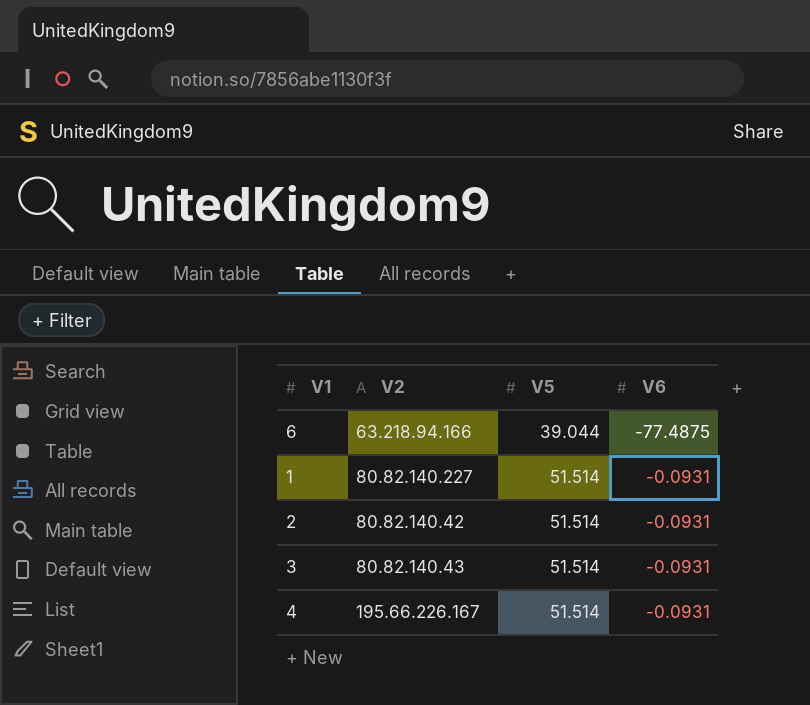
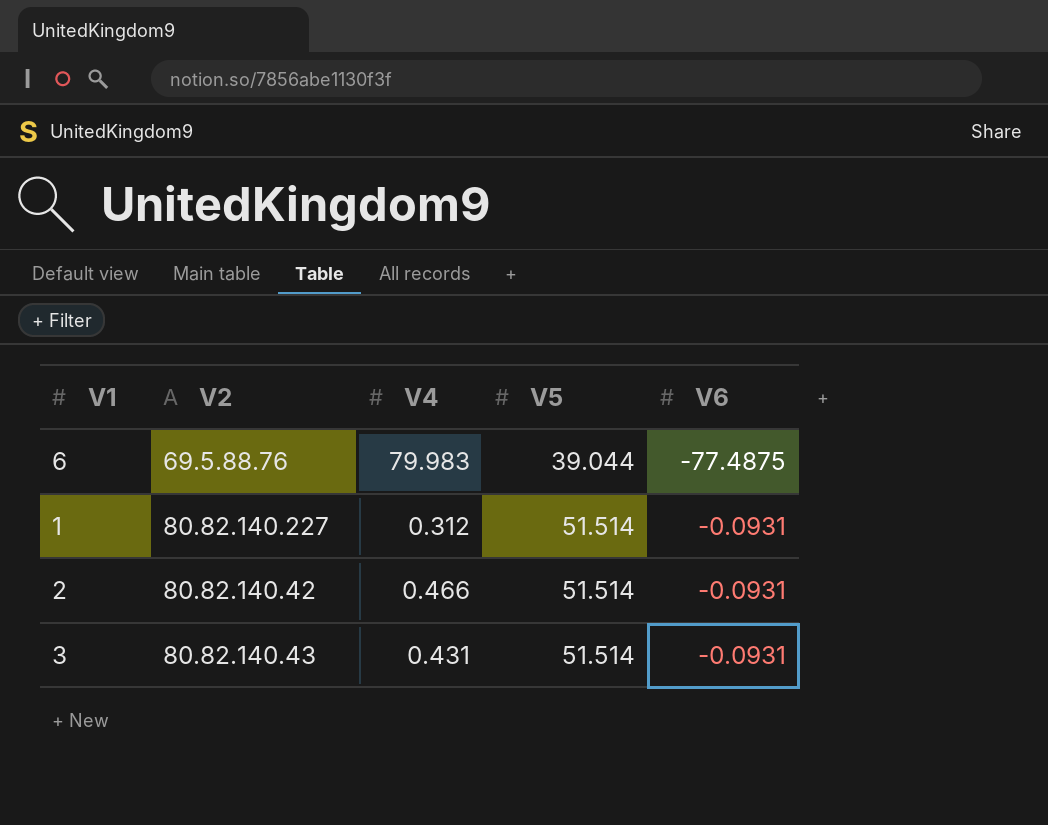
column V4 | position: none -> 3
row 4: 195.66.226.167 | 51.514 | -0.0931 -> none
6 | V2: 63.218.94.166 -> 69.5.88.76

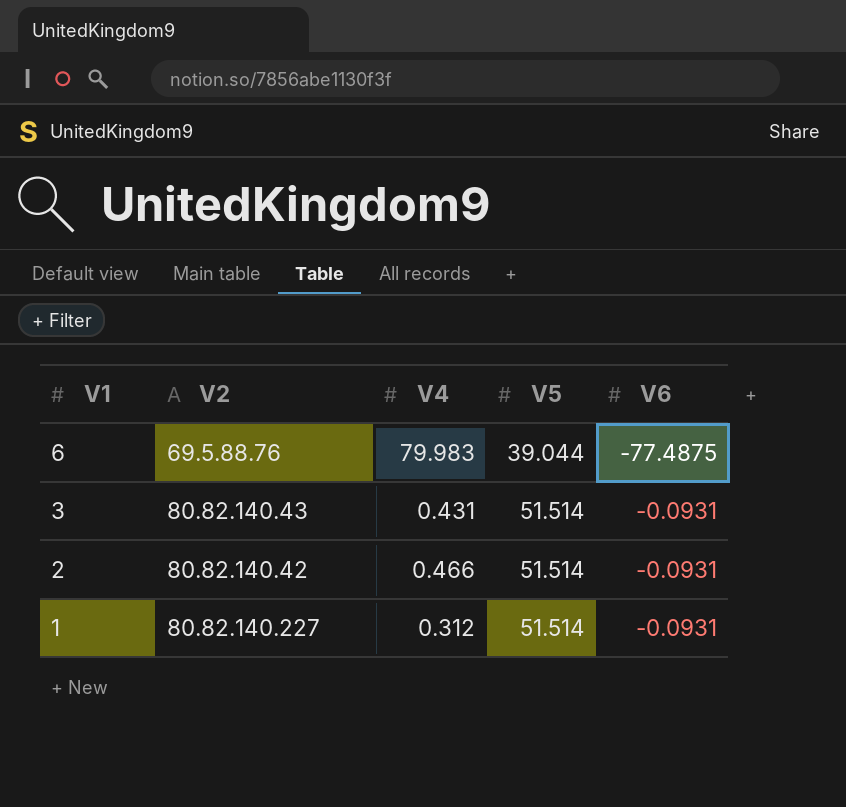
row order: V5 ascending -> V1 descending

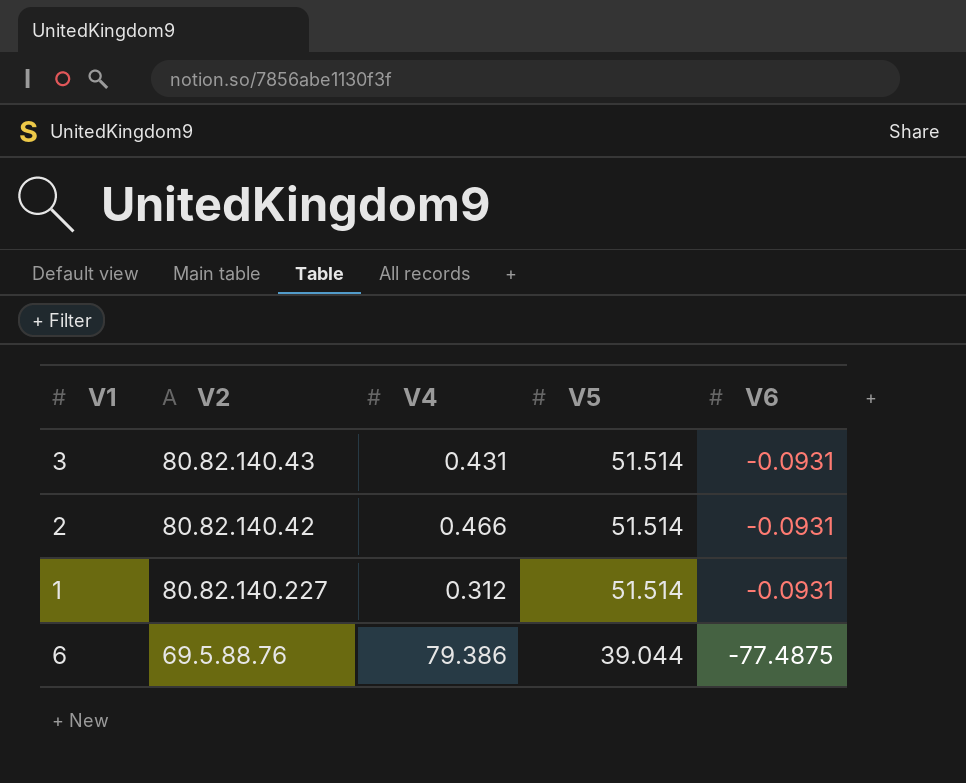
row order: V1 descending -> V5 descending
6 | V4: 79.983 -> 79.386

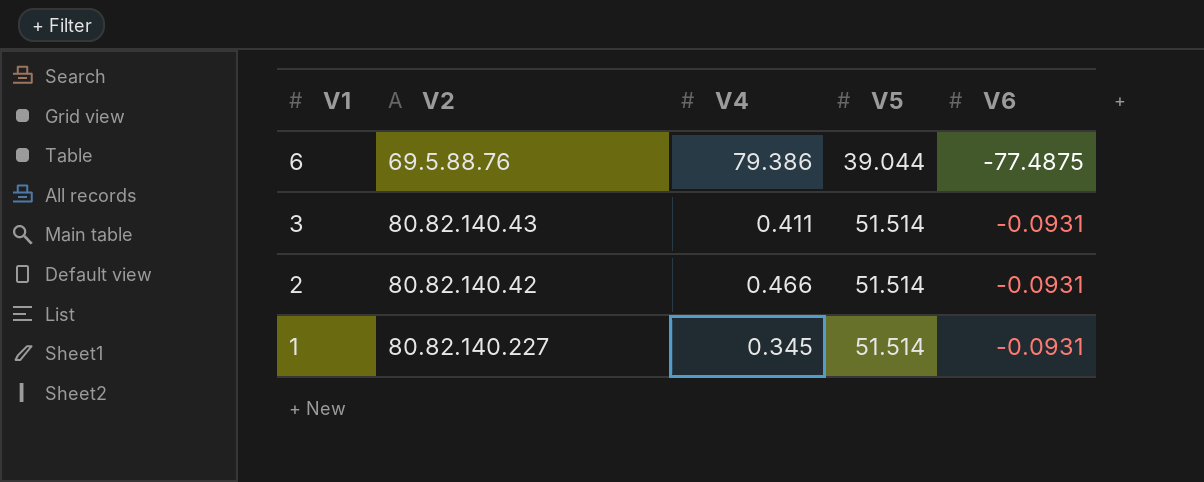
row order: V5 descending -> V1 descending
3 | V4: 0.431 -> 0.411
1 | V4: 0.312 -> 0.345

